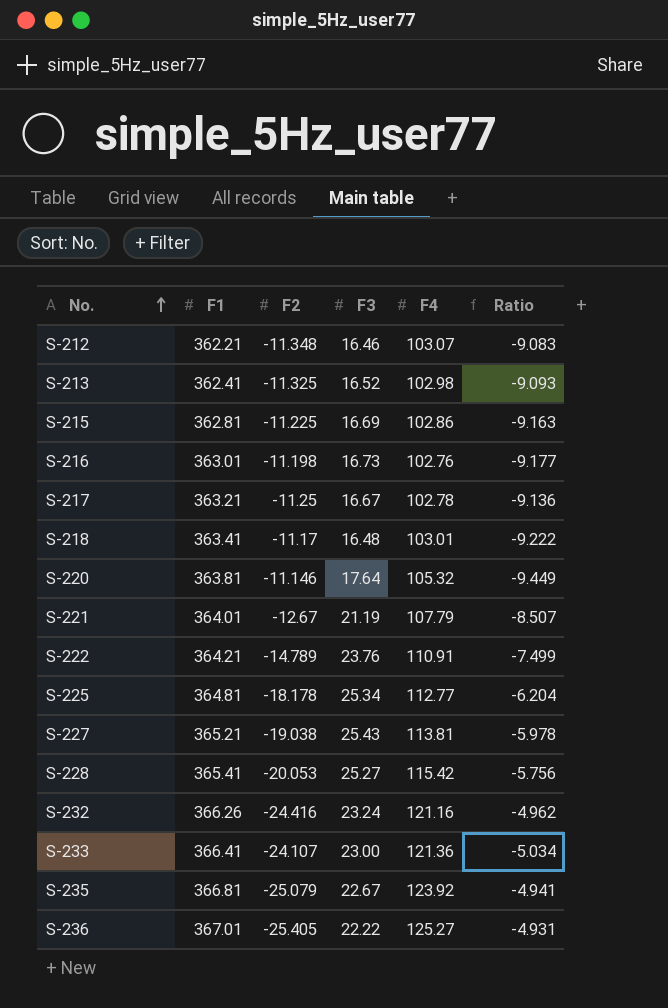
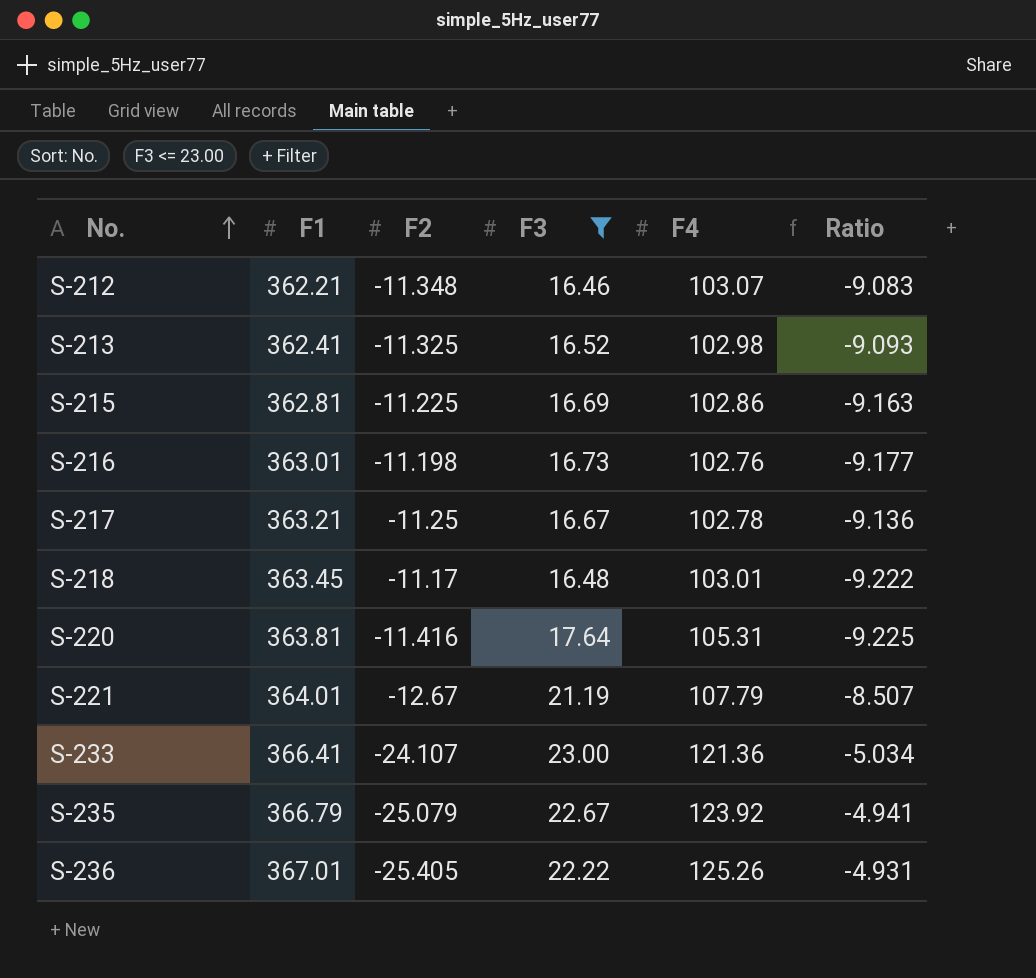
filter: none -> F3 <= 23.00
S-218 | F1: 363.41 -> 363.45
S-220 | F2: -11.146 -> -11.416
S-220 | F4: 105.32 -> 105.31
S-220 | Ratio: -9.449 -> -9.225
S-235 | F1: 366.81 -> 366.79
S-236 | F4: 125.27 -> 125.26

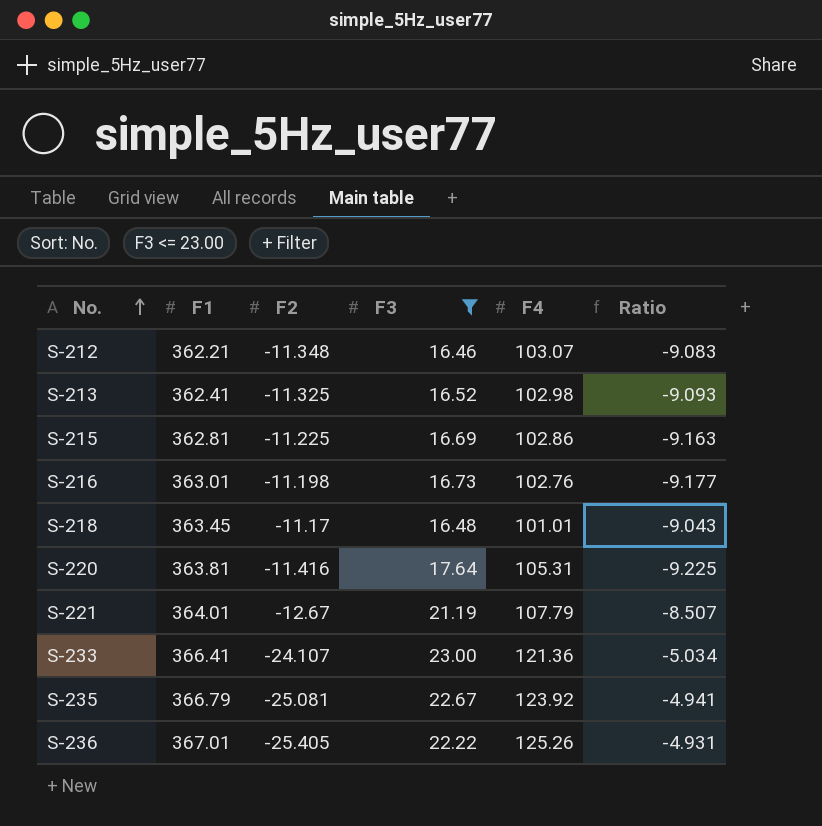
row S-217: 363.21 | -11.25 | 16.67 | 102.78 | -9.136 -> none
S-218 | F4: 103.01 -> 101.01
S-218 | Ratio: -9.222 -> -9.043
S-235 | F2: -25.079 -> -25.081

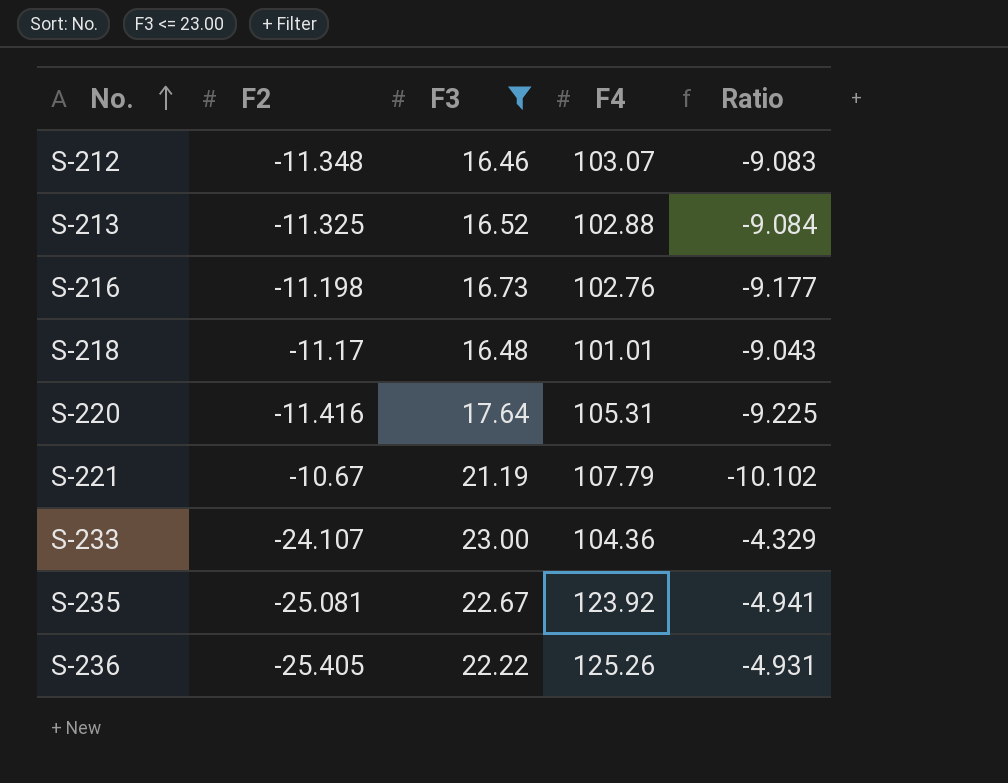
column F1 | position: 2 -> none
row S-215: 362.81 | -11.225 | 16.69 | 102.86 | -9.163 -> none
S-213 | F4: 102.98 -> 102.88
S-213 | Ratio: -9.093 -> -9.084
S-221 | F2: -12.67 -> -10.67
S-221 | Ratio: -8.507 -> -10.102
S-233 | F4: 121.36 -> 104.36
S-233 | Ratio: -5.034 -> -4.329

